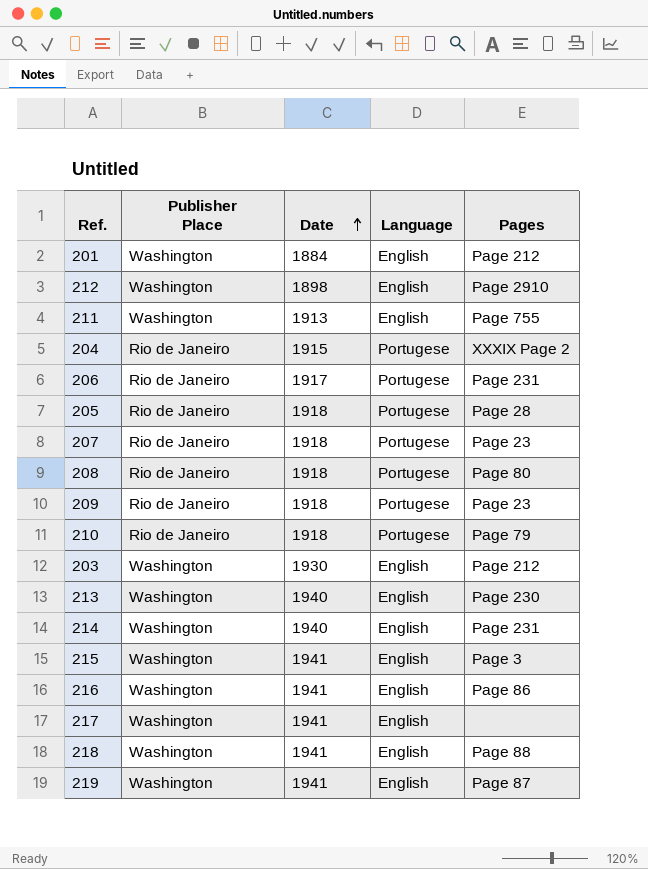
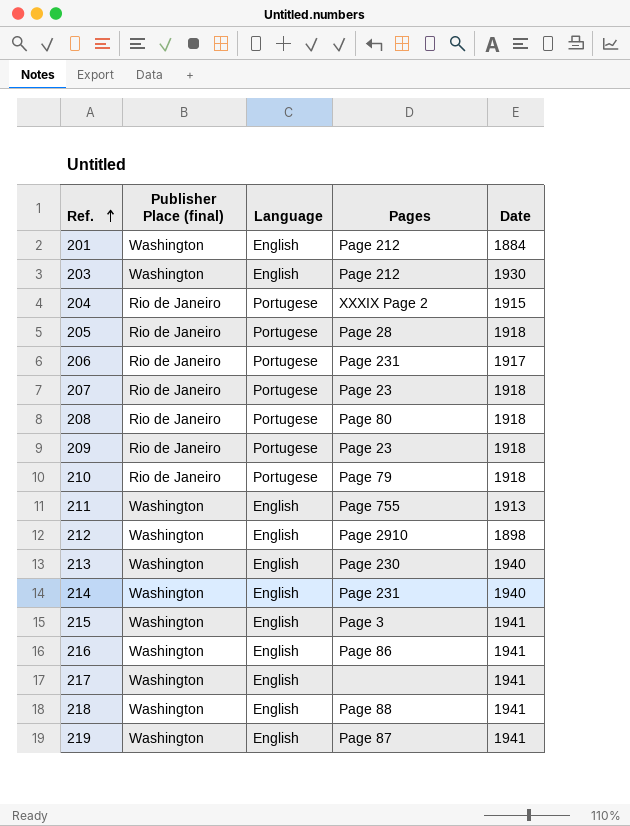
row order: Date ascending -> Ref. ascending
column name: Publisher Place -> Publisher Place (final)
column Date | position: 3 -> 5

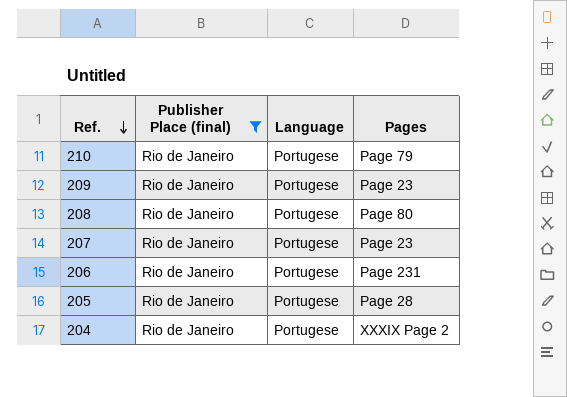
filter: none -> Publisher Place (final) = Rio de Janeiro
row order: Ref. ascending -> Ref. descending
column Date | position: 5 -> none

